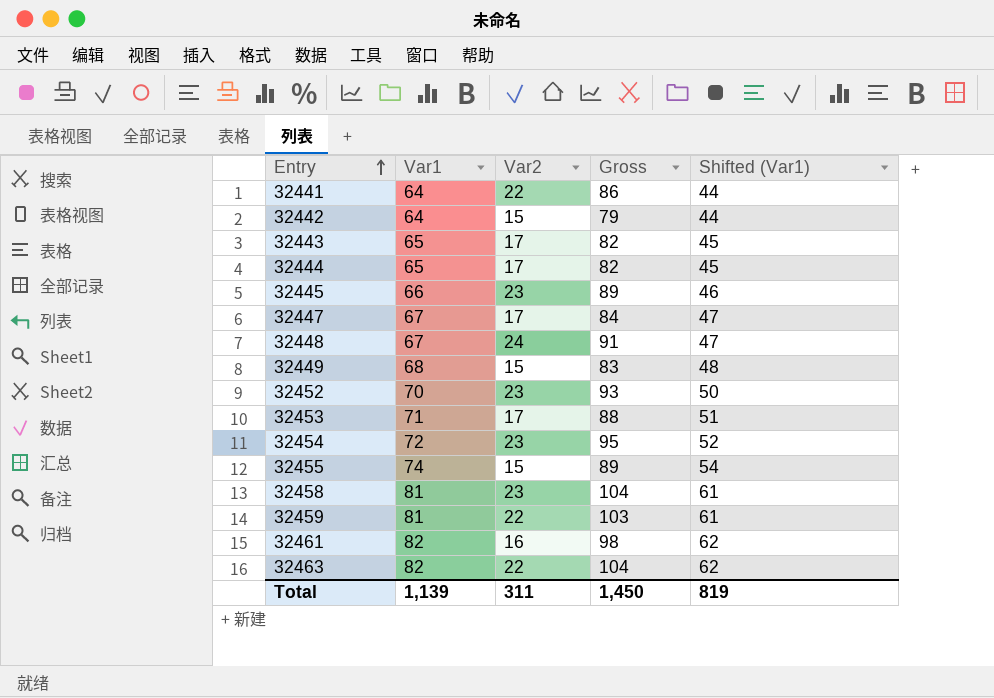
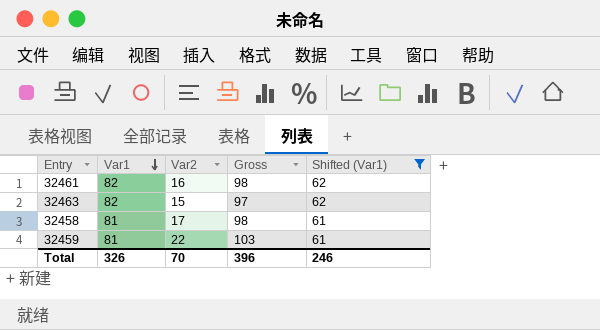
filter: none -> Shifted (Var1) >= 61
row order: Entry ascending -> Var1 descending
32463 | Var2: 22 -> 15
32463 | Gross: 104 -> 97
32458 | Var2: 23 -> 17
32458 | Gross: 104 -> 98
Total | Var1: 1,139 -> 326
Total | Var2: 311 -> 70
Total | Gross: 1,450 -> 396
Total | Shifted (Var1): 819 -> 246

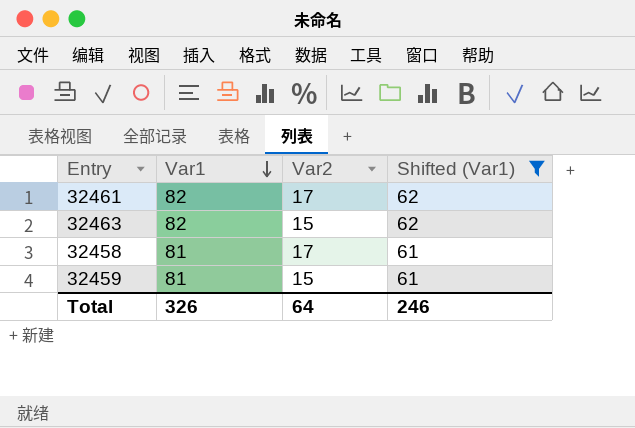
column Gross | formula: [Var1] + [Var2] -> none
32461 | Var2: 16 -> 17
32459 | Var2: 22 -> 15
Total | Var2: 70 -> 64

